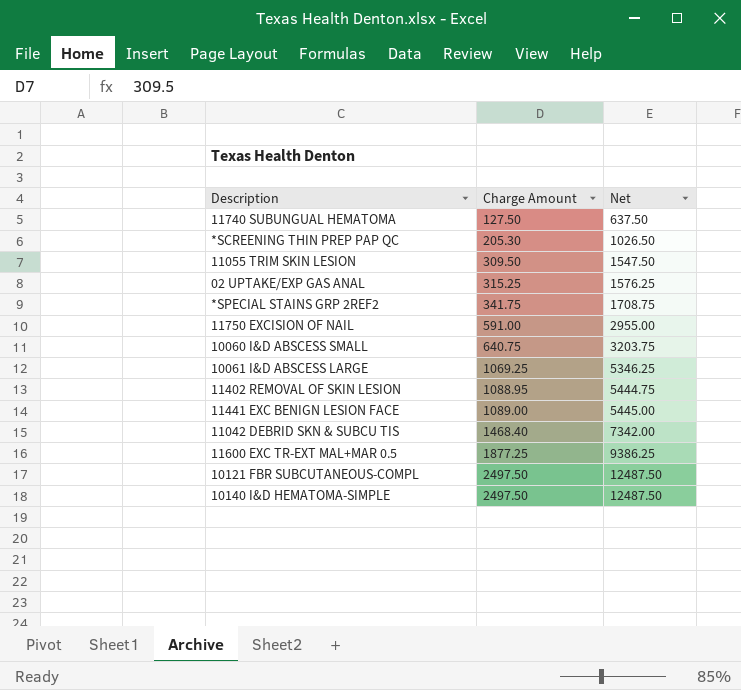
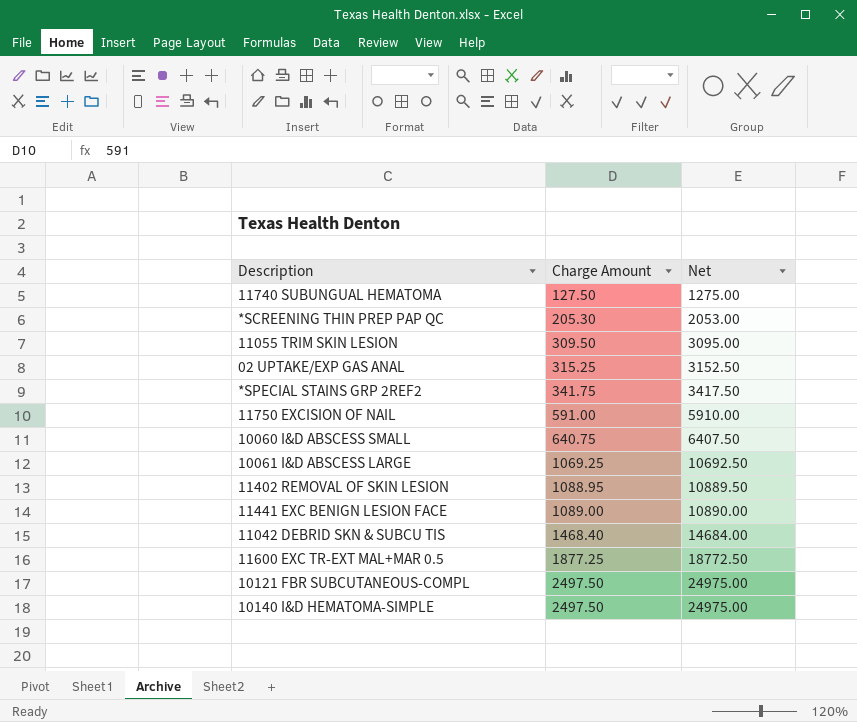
column Net | formula: [Charge Amount] * 5 -> [Charge Amount] * 10

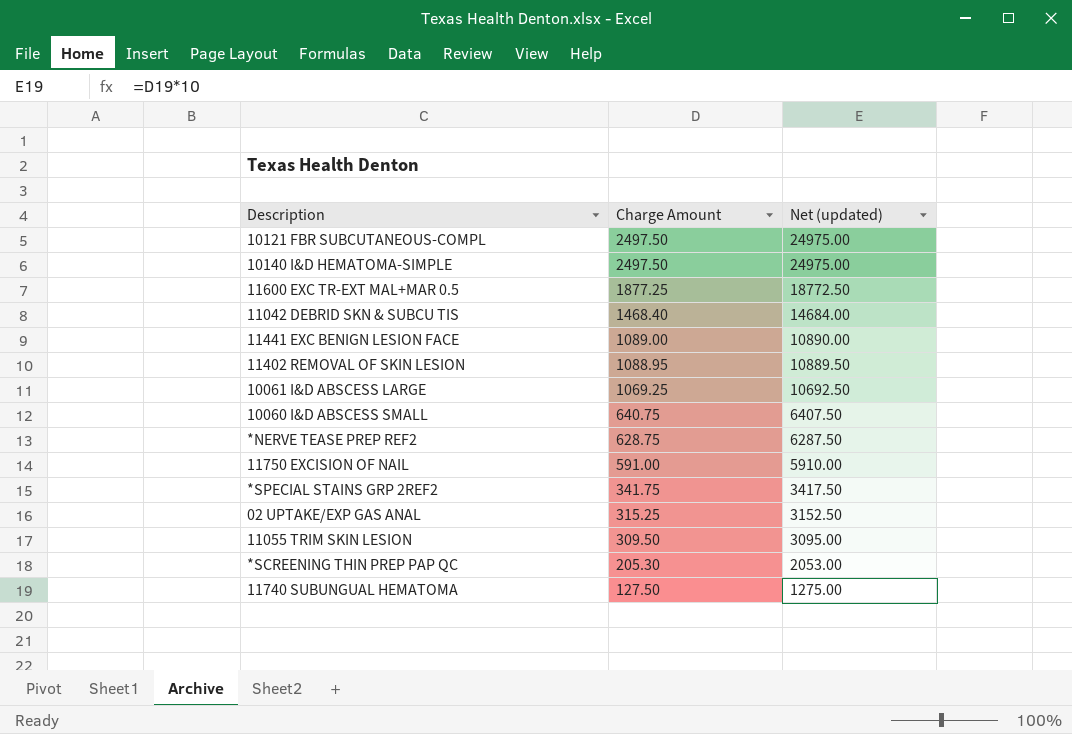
row order: Charge Amount ascending -> Charge Amount descending
column name: Net -> Net (updated)
row *NERVE TEASE PREP REF2: none -> 628.75 | 6287.50

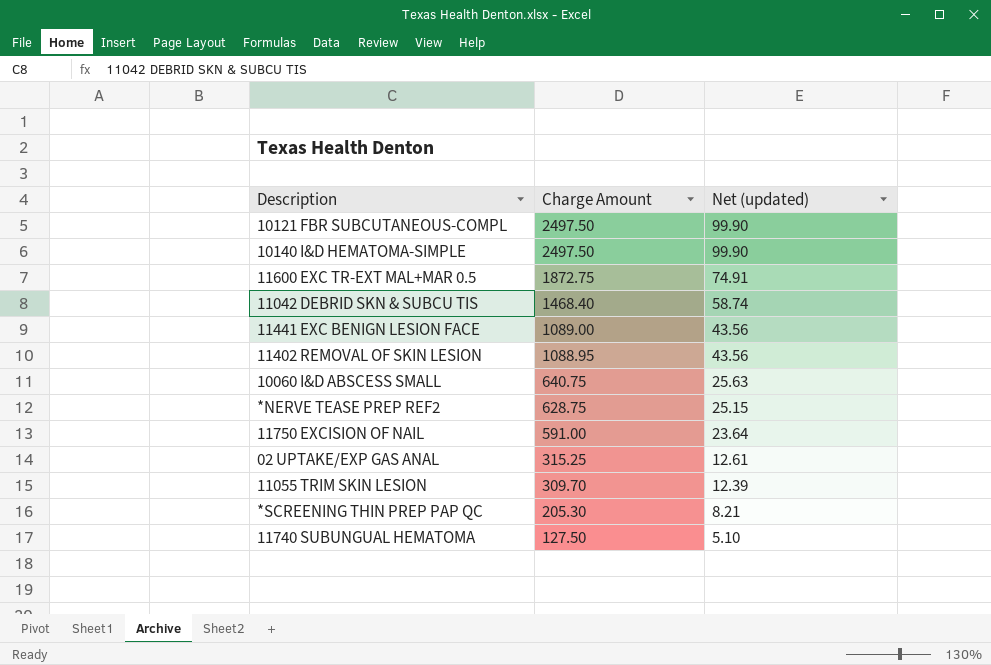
column Net (updated) | formula: [Charge Amount] * 10 -> [Charge Amount] * 0.04
row 10061 I&D ABSCESS LARGE: 1069.25 | 10692.50 -> none
row *SPECIAL STAINS GRP 2REF2: 341.75 | 3417.50 -> none
11600 EXC TR-EXT MAL+MAR 0.5 | Charge Amount: 1877.25 -> 1872.75
11055 TRIM SKIN LESION | Charge Amount: 309.50 -> 309.70

